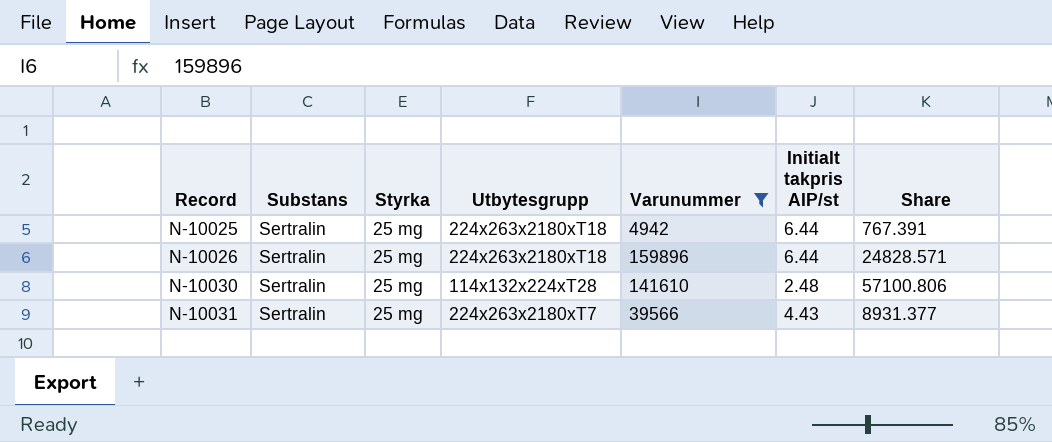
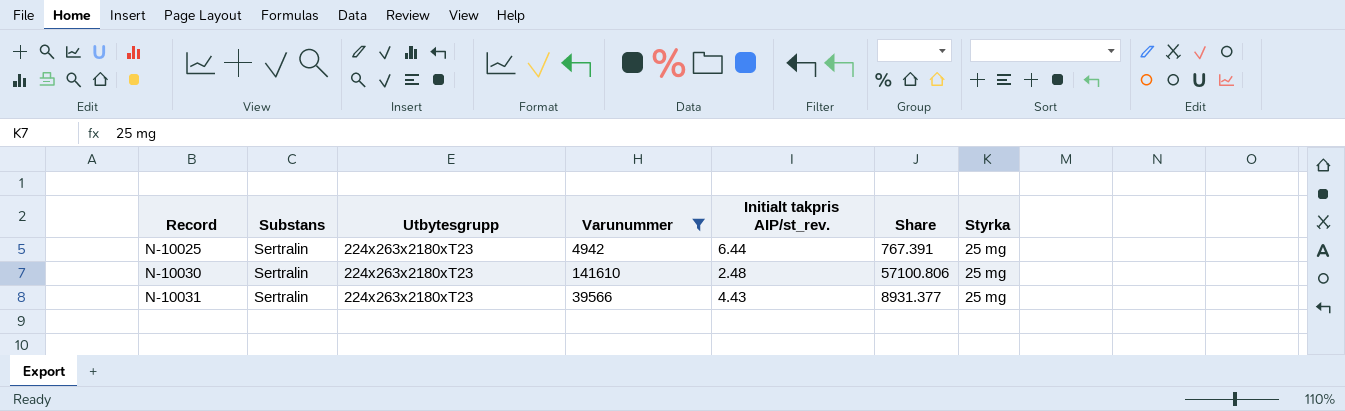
column name: Initialt takpris AIP/st -> Initialt takpris AIP/st_rev.
column Styrka | position: 3 -> 7
row N-10026: Sertralin | 25 mg | 224x263x2180xT18 | 159896 | 6.44 | 24828.571 -> none
N-10025 | Utbytesgrupp: 224x263x2180xT18 -> 224x263x2180xT23
N-10030 | Utbytesgrupp: 114x132x224xT28 -> 224x263x2180xT23
N-10031 | Utbytesgrupp: 224x263x2180xT7 -> 224x263x2180xT23

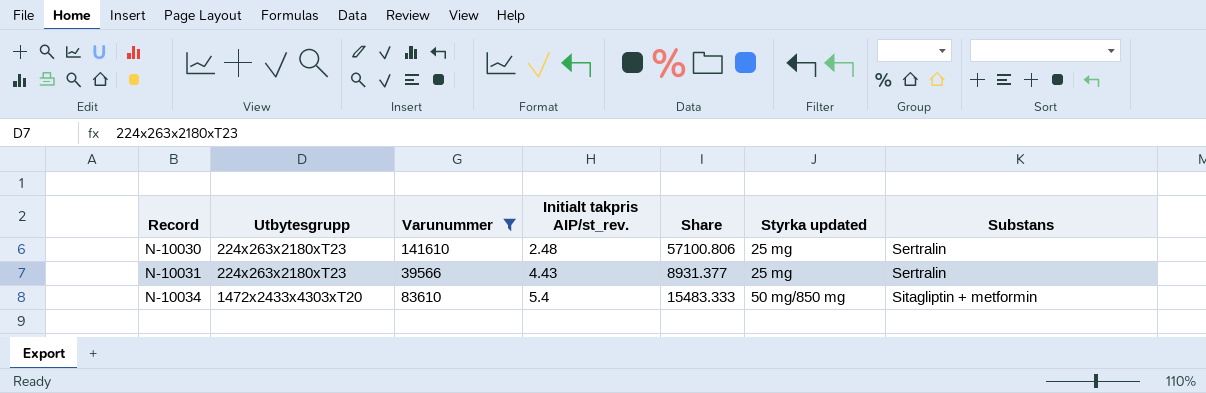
column name: Styrka -> Styrka updated
column Substans | position: 2 -> 7
row N-10025: Sertralin | 224x263x2180xT23 | 4942 | 6.44 | 767.391 | 25 mg -> none
row N-10034: none -> 1472x2433x4303xT20 | 83610 | 5.4 | 15483.333 | 50 mg/850 mg | Sitagliptin + metformin

